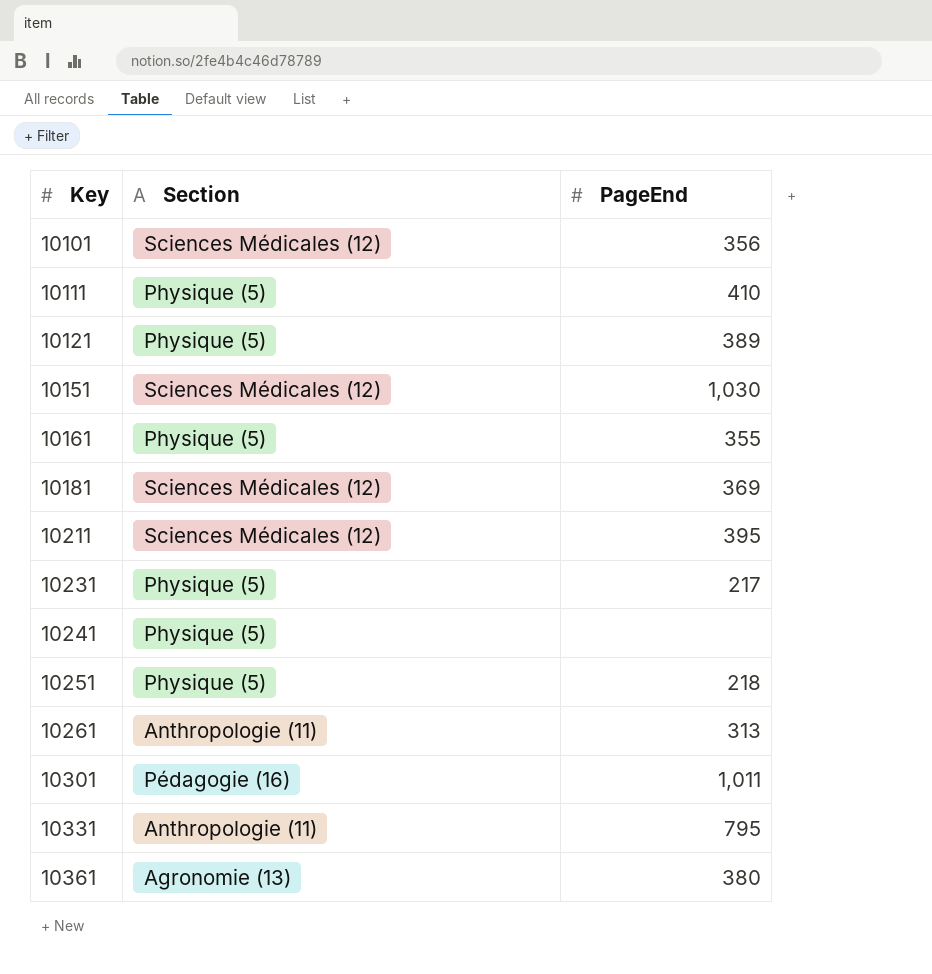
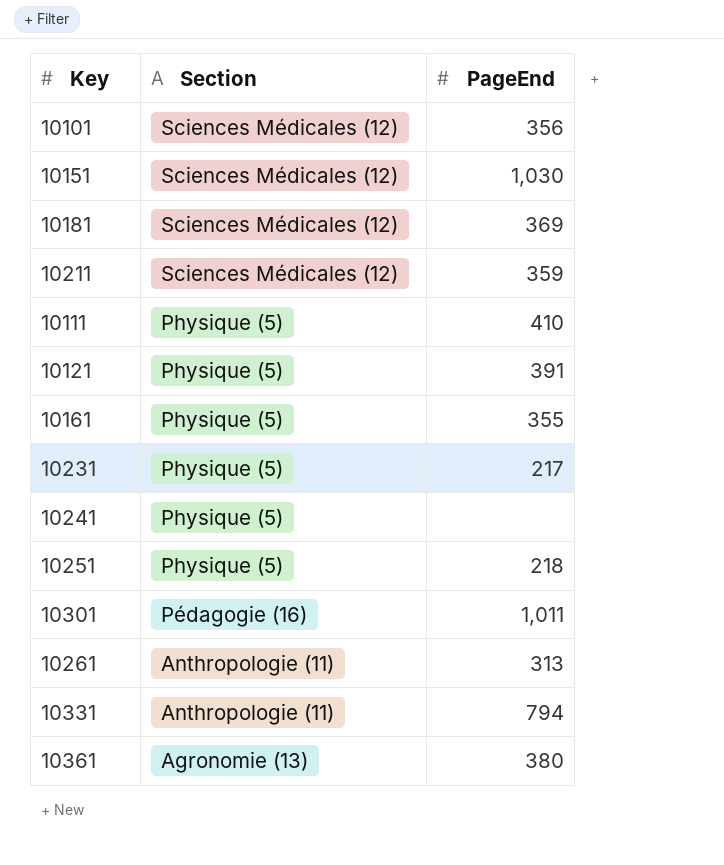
row order: Key ascending -> Section descending
10211 | PageEnd: 395 -> 359
10121 | PageEnd: 389 -> 391
10331 | PageEnd: 795 -> 794

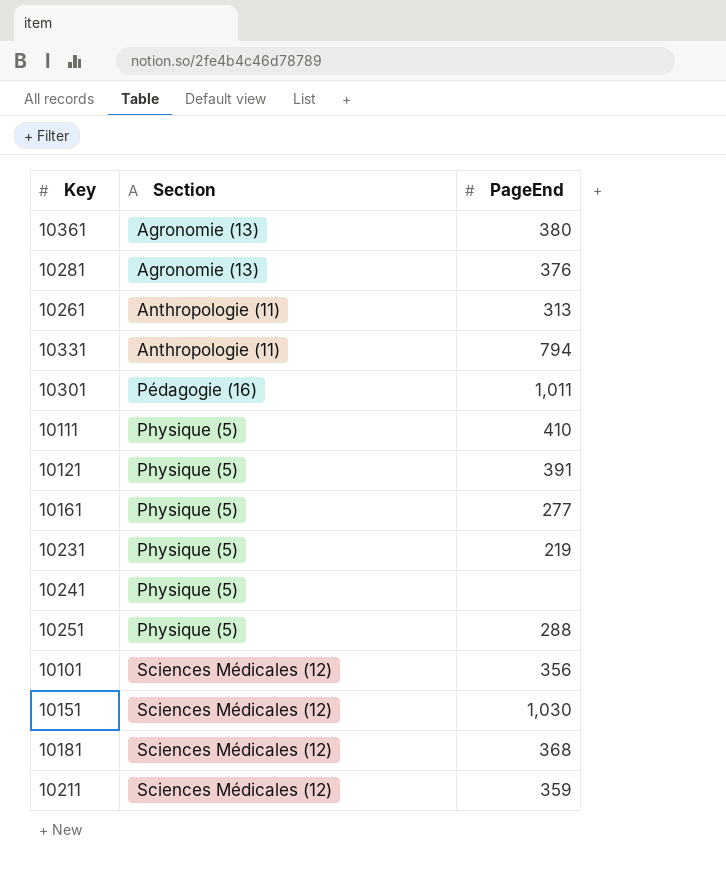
row order: Section descending -> Section ascending
row 10281: none -> Agronomie (13) | 376
10161 | PageEnd: 355 -> 277
10231 | PageEnd: 217 -> 219
10251 | PageEnd: 218 -> 288
10181 | PageEnd: 369 -> 368

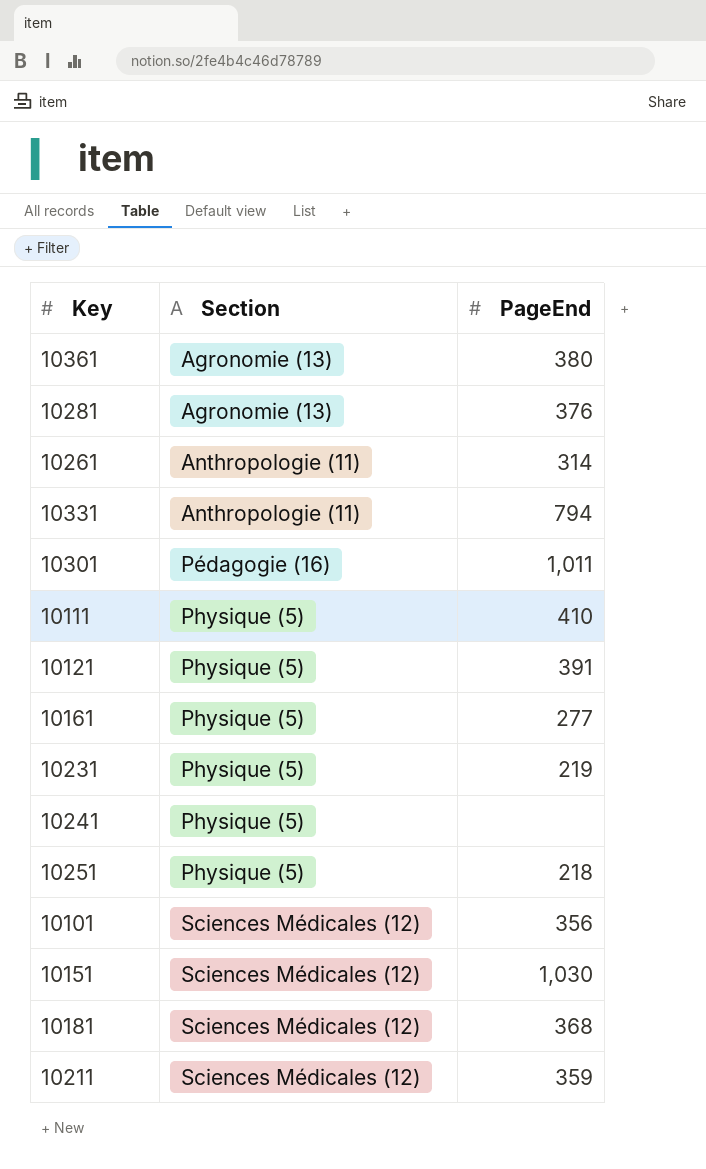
10261 | PageEnd: 313 -> 314
10251 | PageEnd: 288 -> 218

